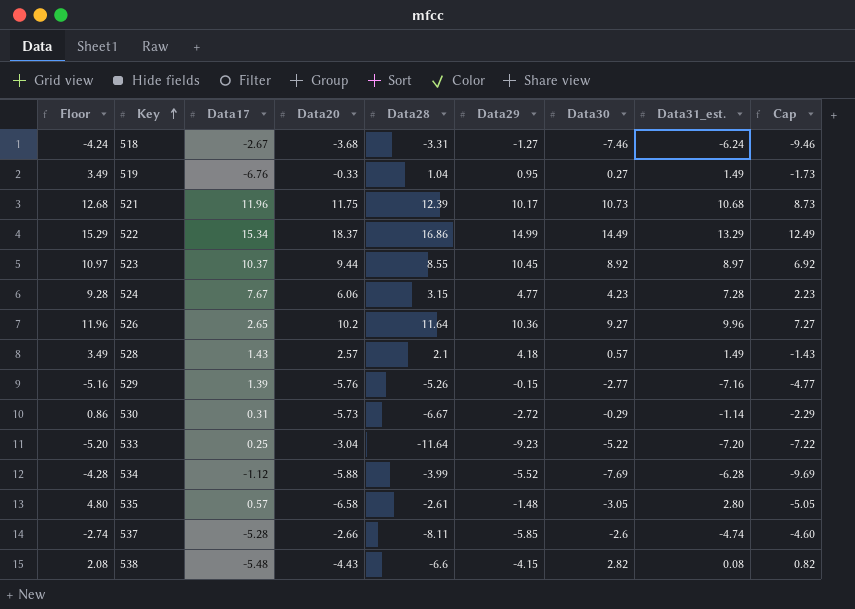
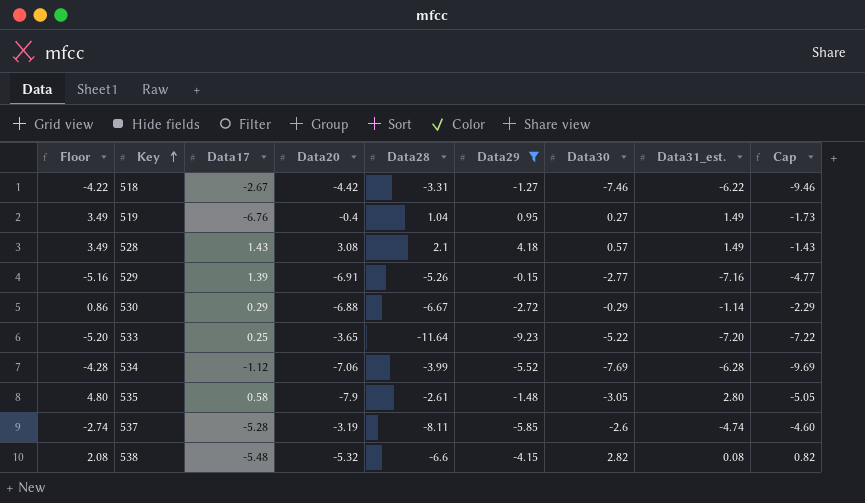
filter: none -> Data29 <= 4.18
518 | Floor: -4.24 -> -4.22
518 | Data20: -3.68 -> -4.42
518 | Data31_est.: -6.24 -> -6.22
519 | Data20: -0.33 -> -0.4
528 | Data20: 2.57 -> 3.08
529 | Data20: -5.76 -> -6.91
530 | Data17: 0.31 -> 0.29
530 | Data20: -5.73 -> -6.88
533 | Data20: -3.04 -> -3.65
534 | Data20: -5.88 -> -7.06
535 | Data17: 0.57 -> 0.58
535 | Data20: -6.58 -> -7.9
537 | Data20: -2.66 -> -3.19
538 | Data20: -4.43 -> -5.32

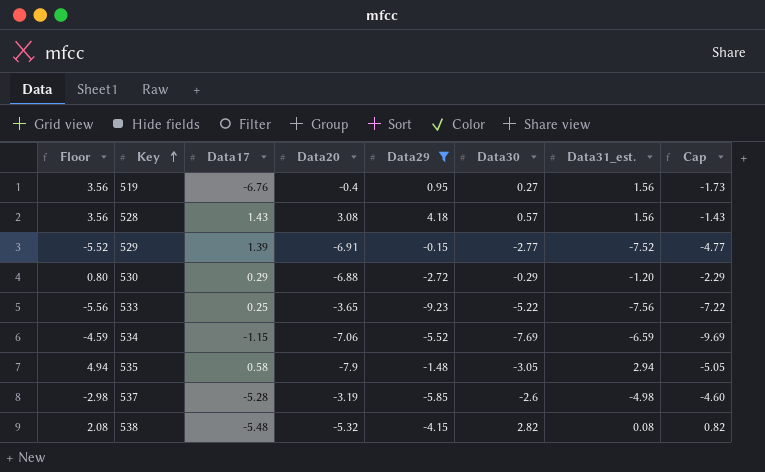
column Data28 | position: 5 -> none
row 518: -4.22 | -2.67 | -4.42 | -3.31 | -1.27 | -7.46 | -6.22 | -9.46 -> none
519 | Floor: 3.49 -> 3.56
519 | Data31_est.: 1.49 -> 1.56
528 | Floor: 3.49 -> 3.56
528 | Data31_est.: 1.49 -> 1.56
529 | Floor: -5.16 -> -5.52
529 | Data31_est.: -7.16 -> -7.52
530 | Floor: 0.86 -> 0.80
530 | Data31_est.: -1.14 -> -1.20
533 | Floor: -5.20 -> -5.56
533 | Data31_est.: -7.20 -> -7.56
534 | Floor: -4.28 -> -4.59
534 | Data17: -1.12 -> -1.15
534 | Data31_est.: -6.28 -> -6.59
535 | Floor: 4.80 -> 4.94
535 | Data31_est.: 2.80 -> 2.94
537 | Floor: -2.74 -> -2.98
537 | Data31_est.: -4.74 -> -4.98

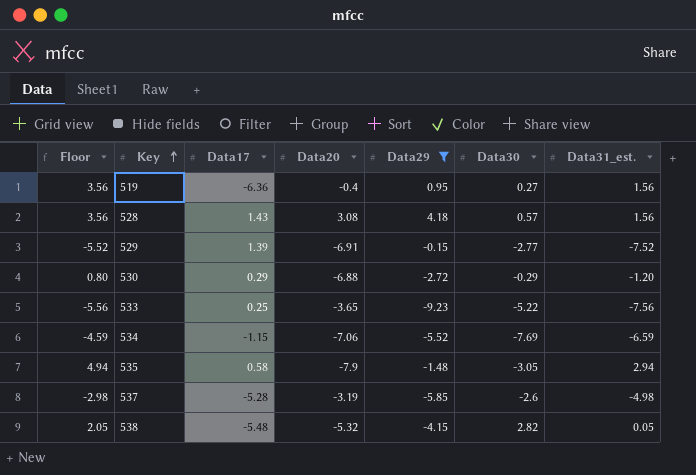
column Cap | formula: [Data30] - 2 -> none
519 | Data17: -6.76 -> -6.36
538 | Floor: 2.08 -> 2.05
538 | Data31_est.: 0.08 -> 0.05

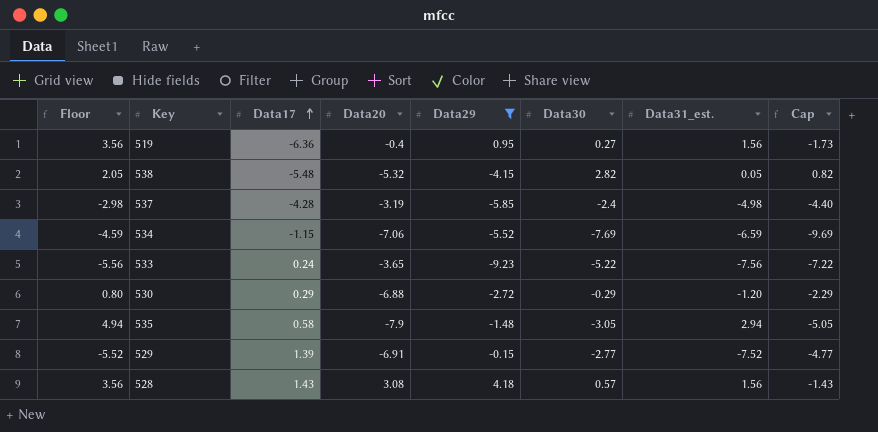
row order: Key ascending -> Data17 ascending
column Cap | formula: none -> [Data30] - 2
537 | Data17: -5.28 -> -4.28
537 | Data30: -2.6 -> -2.4
533 | Data17: 0.25 -> 0.24

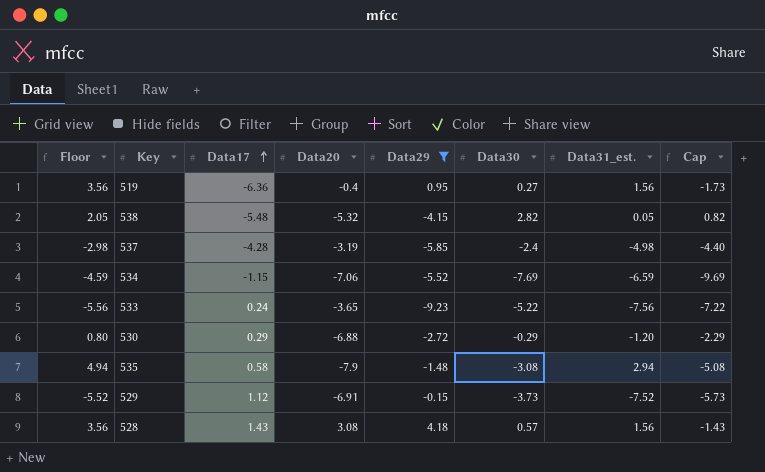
535 | Data30: -3.05 -> -3.08
535 | Cap: -5.05 -> -5.08
529 | Data17: 1.39 -> 1.12
529 | Data30: -2.77 -> -3.73
529 | Cap: -4.77 -> -5.73

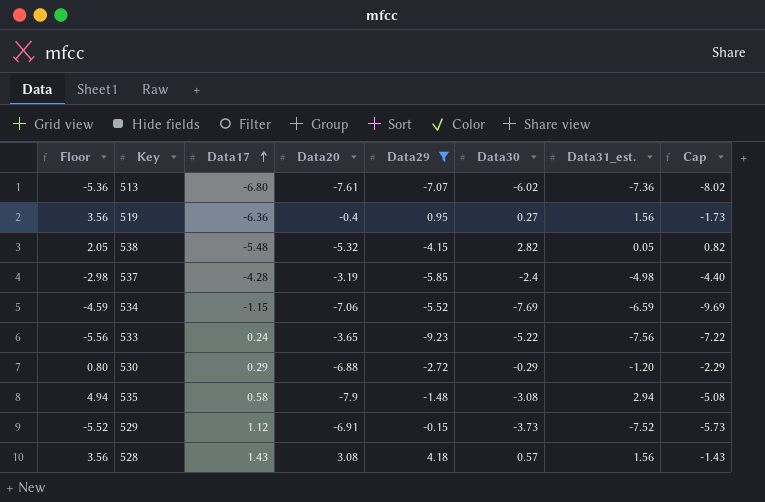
row 513: none -> -5.36 | -6.80 | -7.61 | -7.07 | -6.02 | -7.36 | -8.02

